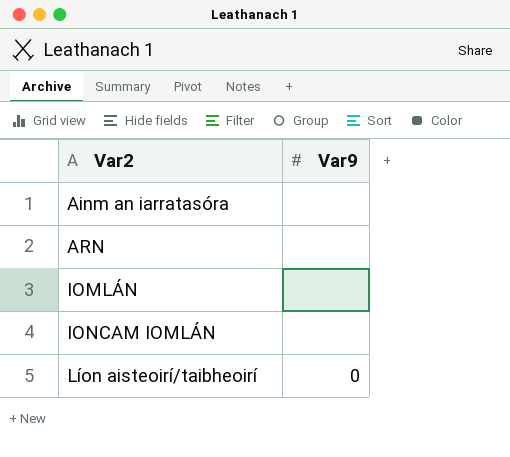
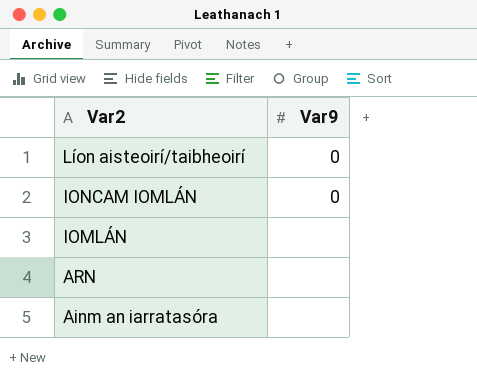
row order: Var2 ascending -> Var2 descending
IONCAM IOMLÁN | Var9: none -> 0

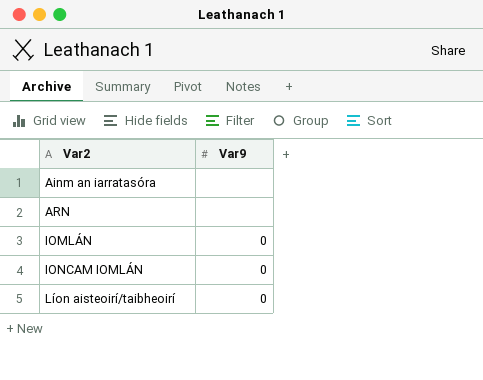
row order: Var2 descending -> Var2 ascending
IOMLÁN | Var9: none -> 0

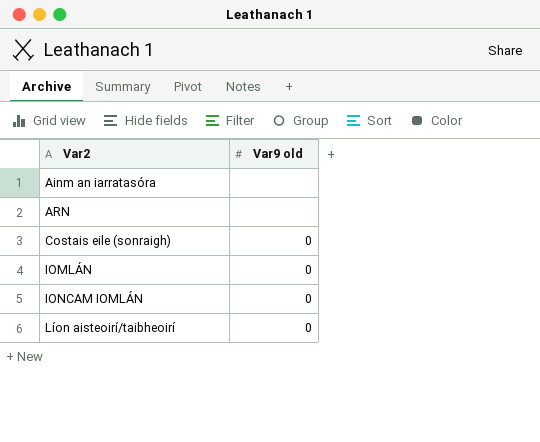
column name: Var9 -> Var9 old
row Costais eile (sonraigh): none -> 0

